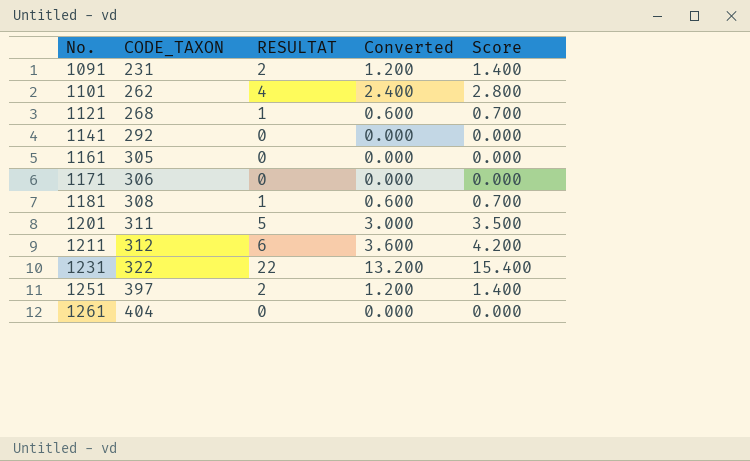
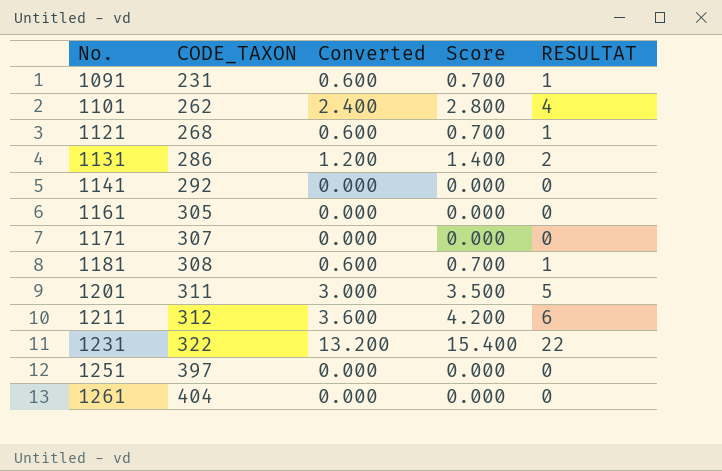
column RESULTAT | position: 3 -> 5
1091 | Converted: 1.200 -> 0.600
1091 | Score: 1.400 -> 0.700
1091 | RESULTAT: 2 -> 1
row 1131: none -> 286 | 1.200 | 1.400 | 2
1171 | CODE_TAXON: 306 -> 307
1251 | Converted: 1.200 -> 0.000
1251 | Score: 1.400 -> 0.000
1251 | RESULTAT: 2 -> 0

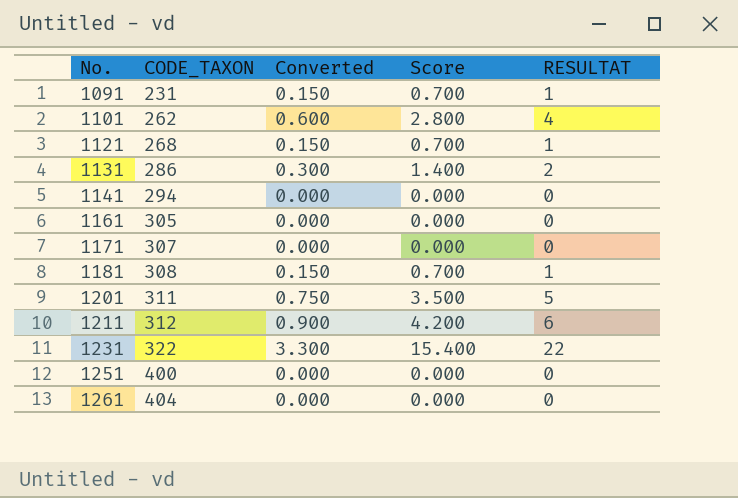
column Converted | formula: [RESULTAT] * 0.6 -> [RESULTAT] * 0.15
1141 | CODE_TAXON: 292 -> 294
1251 | CODE_TAXON: 397 -> 400

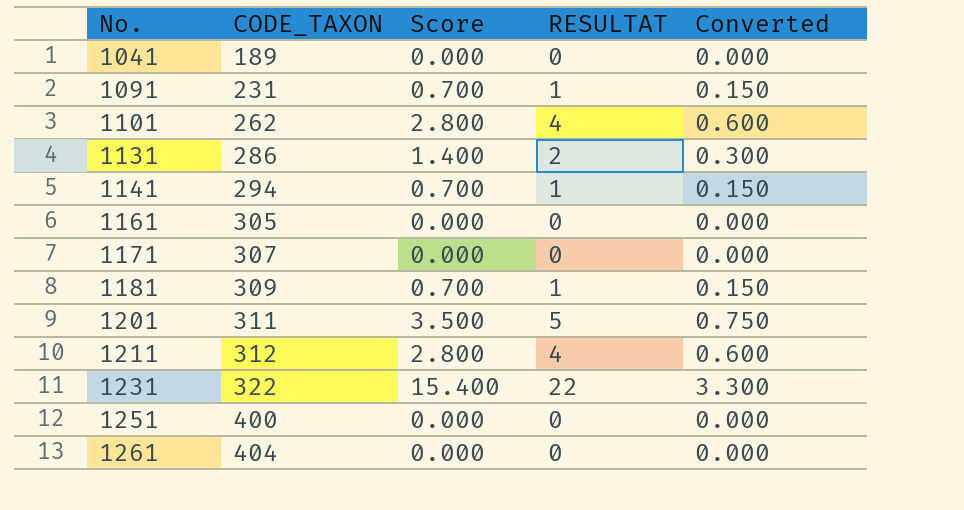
column Converted | position: 3 -> 5
row 1121: 268 | 0.150 | 0.700 | 1 -> none
row 1041: none -> 189 | 0.000 | 0 | 0.000
1141 | Score: 0.000 -> 0.700
1141 | RESULTAT: 0 -> 1
1141 | Converted: 0.000 -> 0.150
1181 | CODE_TAXON: 308 -> 309
1211 | Score: 4.200 -> 2.800
1211 | RESULTAT: 6 -> 4
1211 | Converted: 0.900 -> 0.600

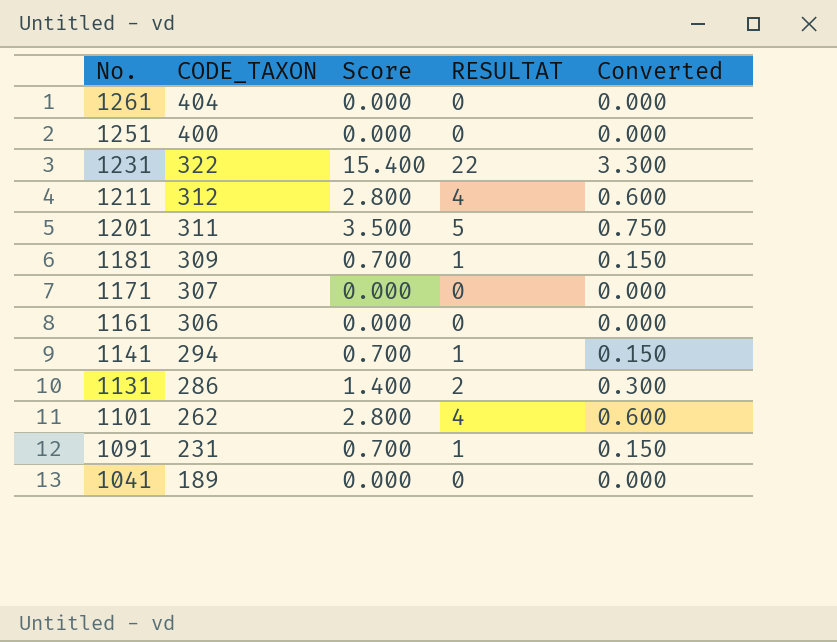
row order: No. ascending -> No. descending
1161 | CODE_TAXON: 305 -> 306

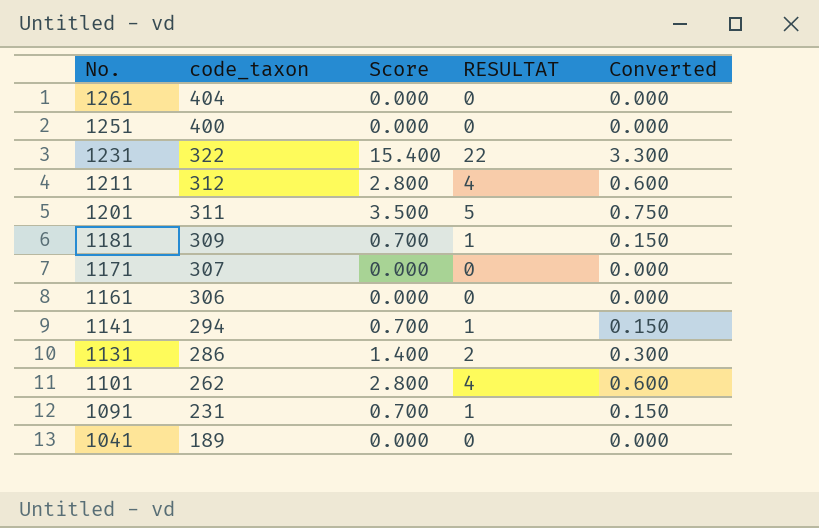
column name: CODE_TAXON -> code_taxon

